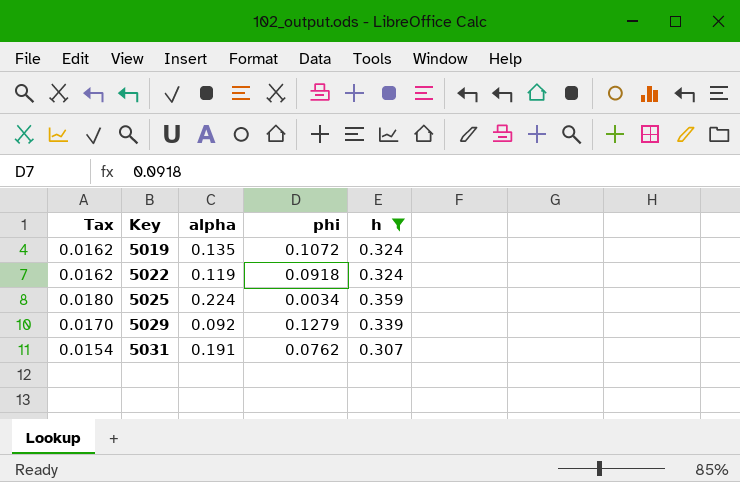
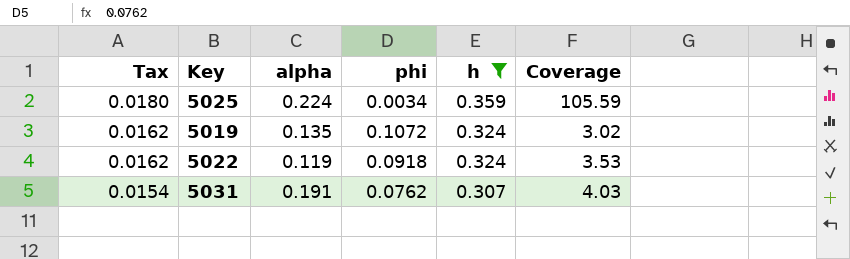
row order: Key ascending -> Tax descending
column Coverage | formula: none -> [h] / [phi]
row 5029: 0.0170 | 0.092 | 0.1279 | 0.339 -> none

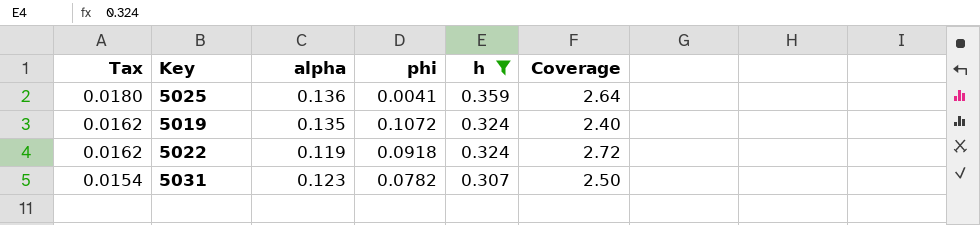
column Coverage | formula: [h] / [phi] -> [h] / [alpha]
5025 | alpha: 0.224 -> 0.136
5025 | phi: 0.0034 -> 0.0041
5031 | alpha: 0.191 -> 0.123
5031 | phi: 0.0762 -> 0.0782

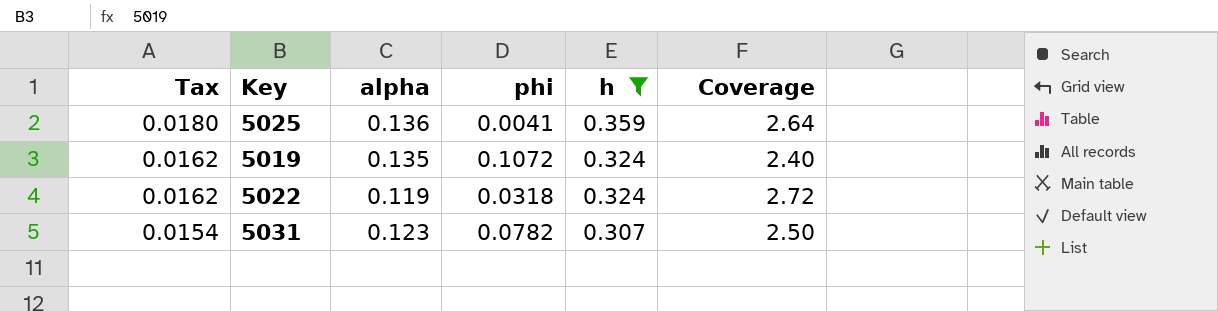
5022 | phi: 0.0918 -> 0.0318

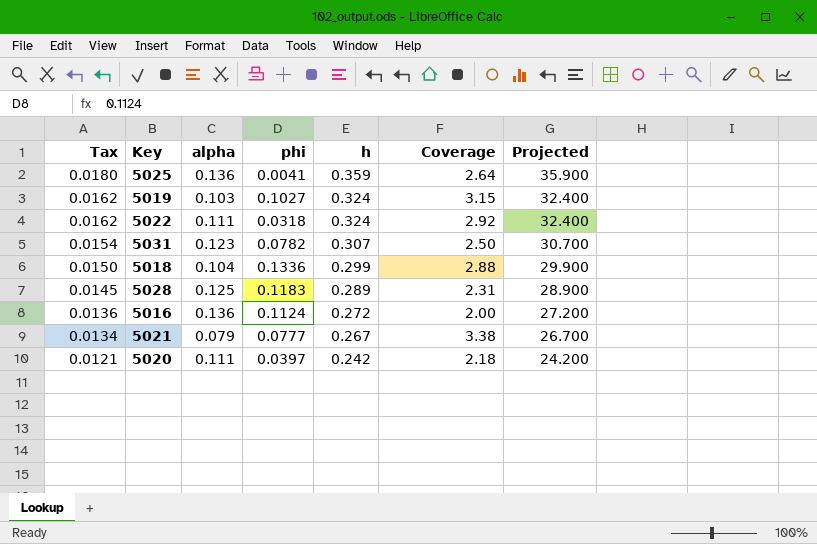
filter: h >= 0.307 -> none
column Projected | formula: none -> [h] * 100
5019 | alpha: 0.135 -> 0.103
5019 | phi: 0.1072 -> 0.1027
5019 | Coverage: 2.40 -> 3.15
5022 | alpha: 0.119 -> 0.111
5022 | Coverage: 2.72 -> 2.92

